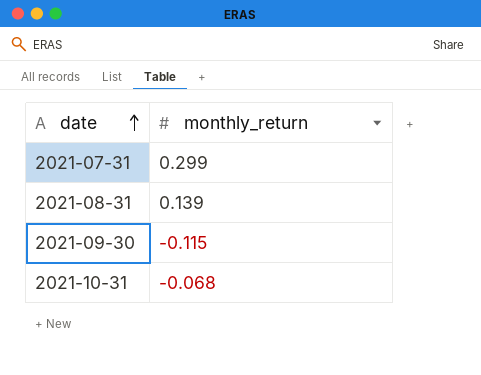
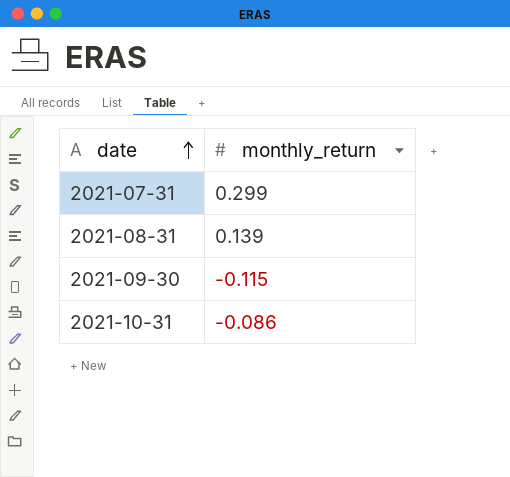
2021-10-31 | monthly_return: -0.068 -> -0.086

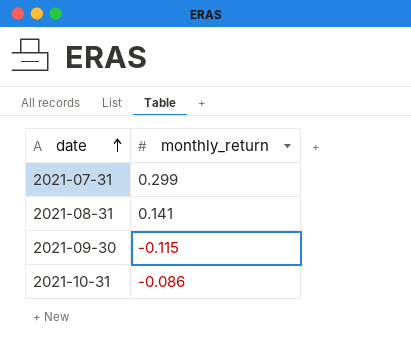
2021-08-31 | monthly_return: 0.139 -> 0.141

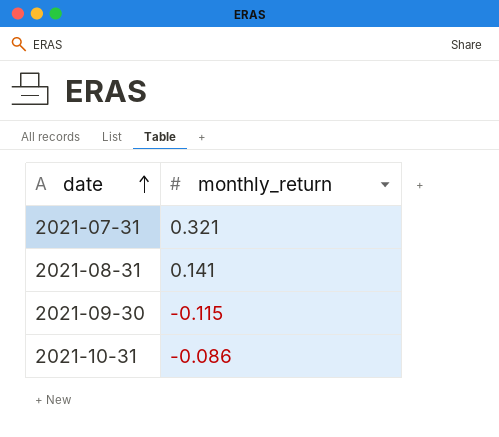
2021-07-31 | monthly_return: 0.299 -> 0.321

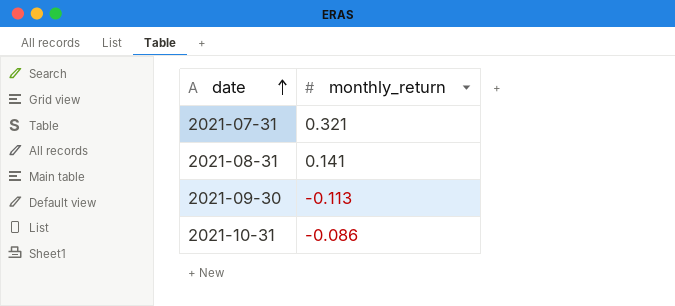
2021-09-30 | monthly_return: -0.115 -> -0.113

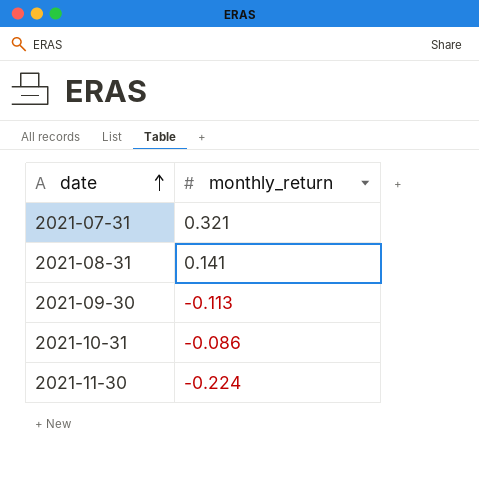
row 2021-11-30: none -> -0.224

